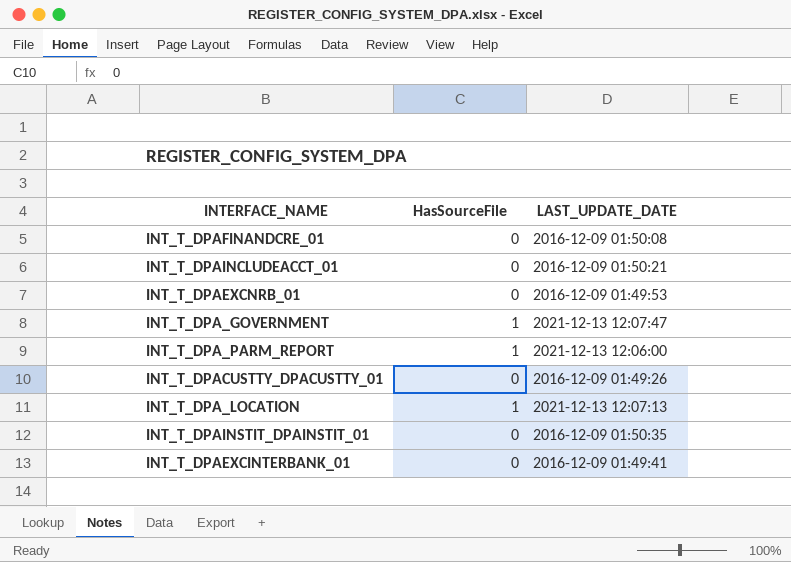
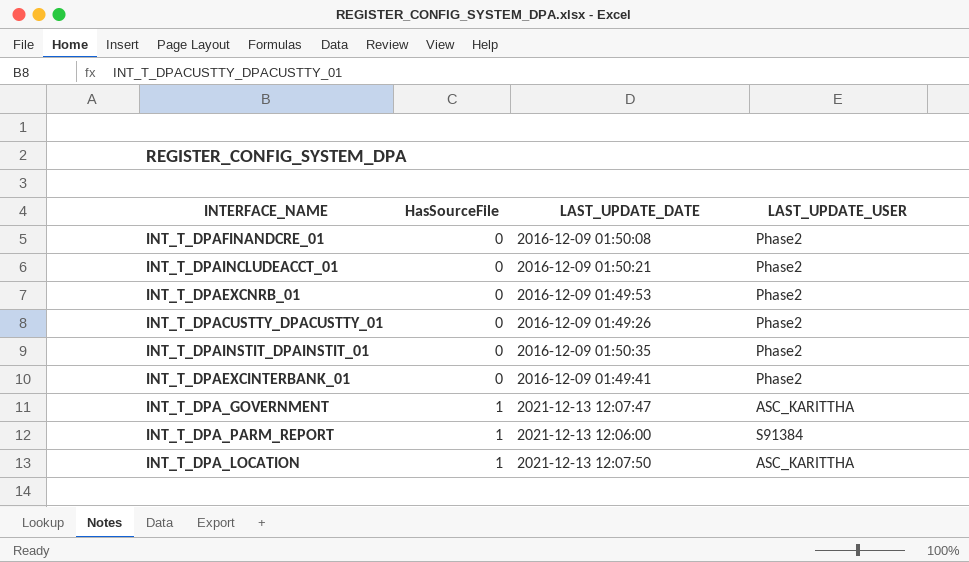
row order: none -> HasSourceFile ascending
column LAST_UPDATE_USER | position: none -> 4
INT_T_DPA_LOCATION | LAST_UPDATE_DATE: 2021-12-13 12:07:13 -> 2021-12-13 12:07:50

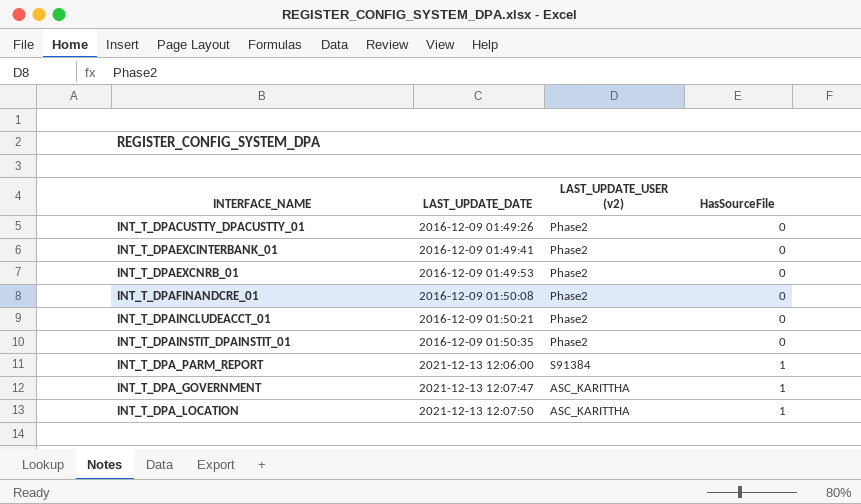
row order: HasSourceFile ascending -> LAST_UPDATE_DATE ascending
column name: LAST_UPDATE_USER -> LAST_UPDATE_USER (v2)
column HasSourceFile | position: 2 -> 4

